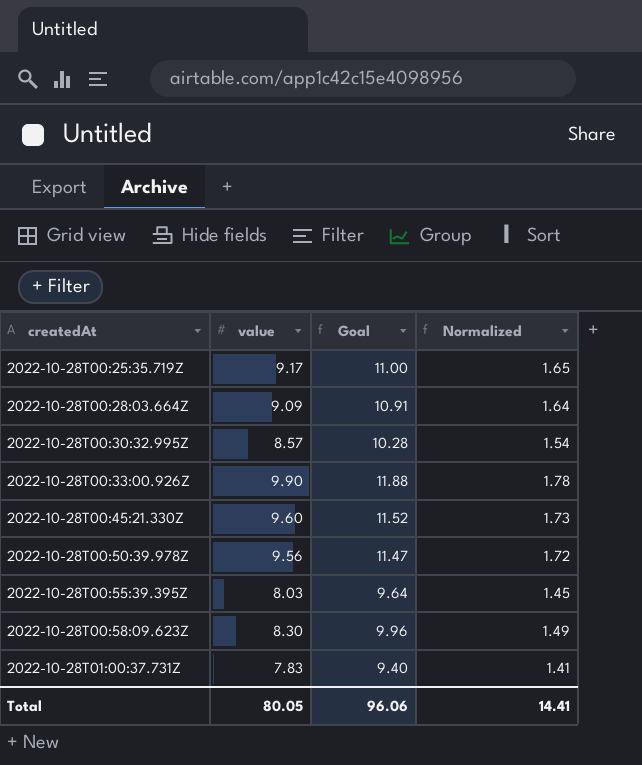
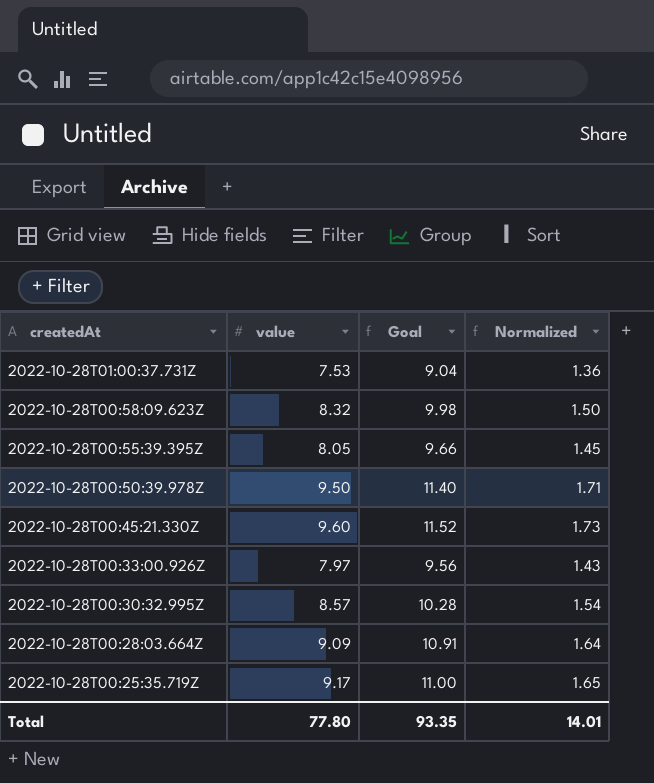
row order: createdAt ascending -> createdAt descending
2022-10-28T01:00:37.731Z | value: 7.83 -> 7.53
2022-10-28T01:00:37.731Z | Goal: 9.40 -> 9.04
2022-10-28T01:00:37.731Z | Normalized: 1.41 -> 1.36
2022-10-28T00:58:09.623Z | value: 8.30 -> 8.32
2022-10-28T00:58:09.623Z | Goal: 9.96 -> 9.98
2022-10-28T00:58:09.623Z | Normalized: 1.49 -> 1.50
2022-10-28T00:55:39.395Z | value: 8.03 -> 8.05
2022-10-28T00:55:39.395Z | Goal: 9.64 -> 9.66
2022-10-28T00:50:39.978Z | value: 9.56 -> 9.50
2022-10-28T00:50:39.978Z | Goal: 11.47 -> 11.40
2022-10-28T00:50:39.978Z | Normalized: 1.72 -> 1.71
2022-10-28T00:33:00.926Z | value: 9.90 -> 7.97
2022-10-28T00:33:00.926Z | Goal: 11.88 -> 9.56
2022-10-28T00:33:00.926Z | Normalized: 1.78 -> 1.43
Total | value: 80.05 -> 77.80
Total | Goal: 96.06 -> 93.35
Total | Normalized: 14.41 -> 14.01

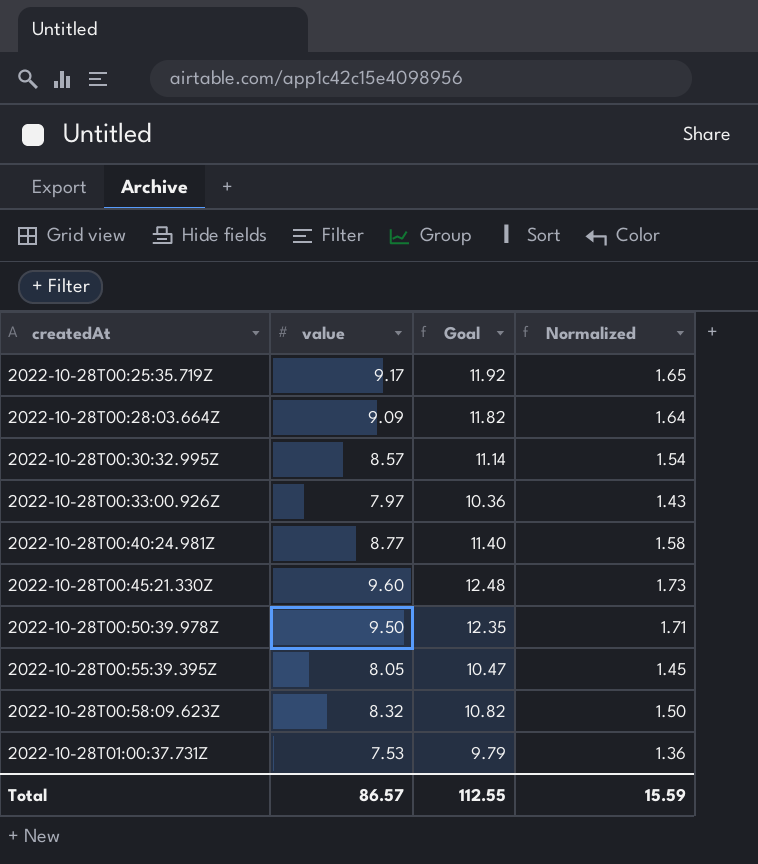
row order: createdAt descending -> createdAt ascending
column Goal | formula: [value] * 1.2 -> [value] * 1.3
row 2022-10-28T00:40:24.981Z: none -> 8.77 | 11.40 | 1.58
Total | value: 77.80 -> 86.57
Total | Goal: 93.35 -> 112.55
Total | Normalized: 14.01 -> 15.59

